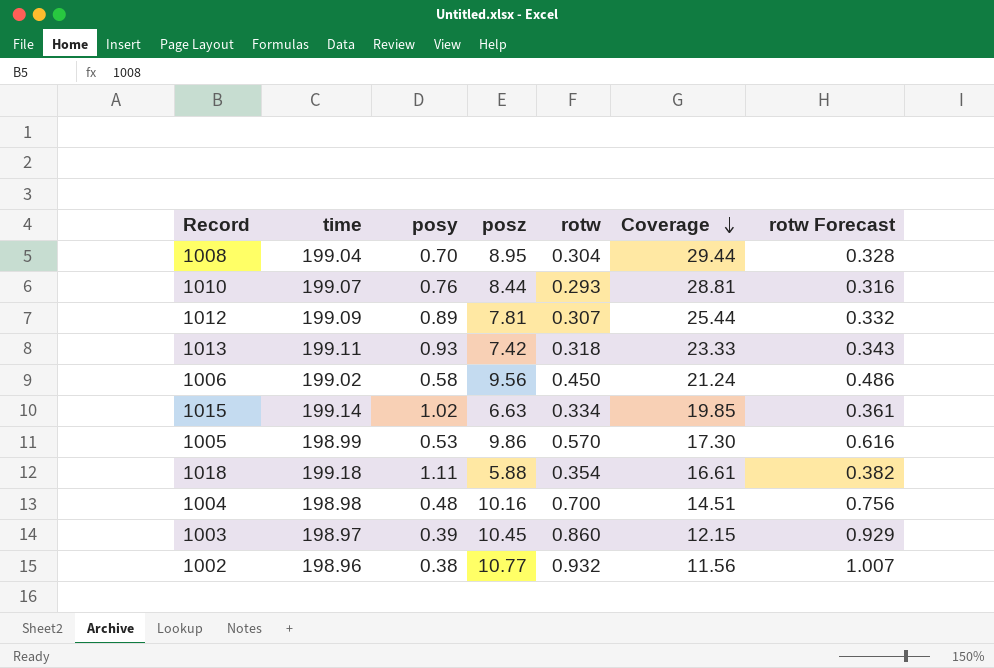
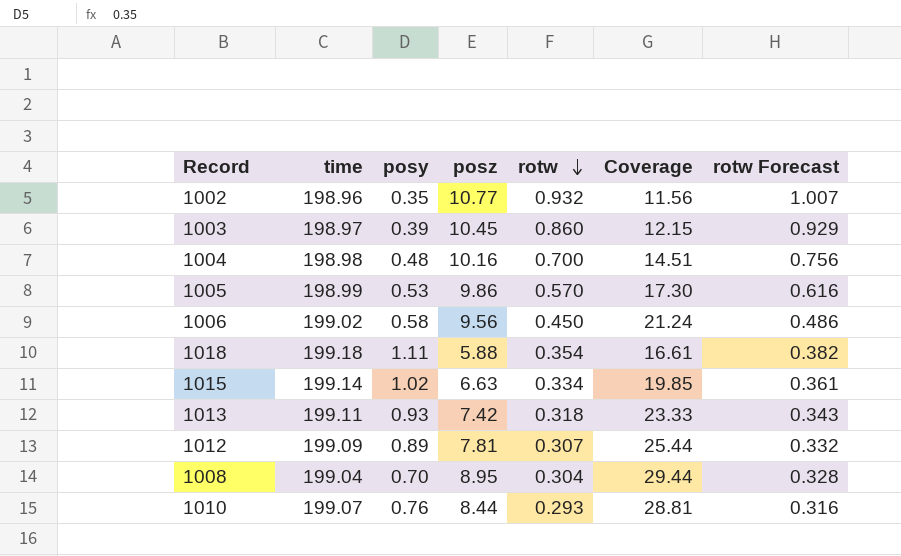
row order: Coverage descending -> rotw descending
1002 | posy: 0.38 -> 0.35

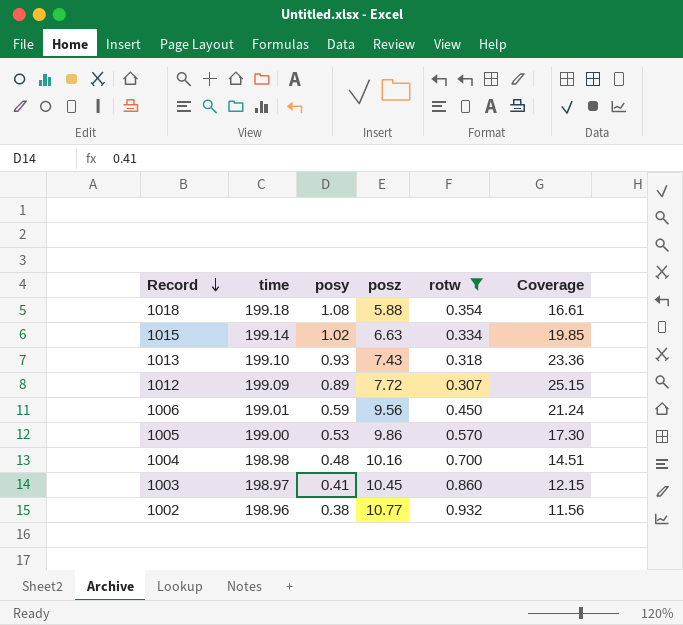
filter: none -> rotw >= 0.307
row order: rotw descending -> Record descending
column rotw Forecast | formula: [rotw] * 1.08 -> none
1018 | posy: 1.11 -> 1.08
1013 | time: 199.11 -> 199.10
1013 | posz: 7.42 -> 7.43
1013 | Coverage: 23.33 -> 23.36
1012 | posz: 7.81 -> 7.72
1012 | Coverage: 25.44 -> 25.15
1006 | time: 199.02 -> 199.01
1006 | posy: 0.58 -> 0.59
1005 | time: 198.99 -> 199.00
1003 | posy: 0.39 -> 0.41
1002 | posy: 0.35 -> 0.38

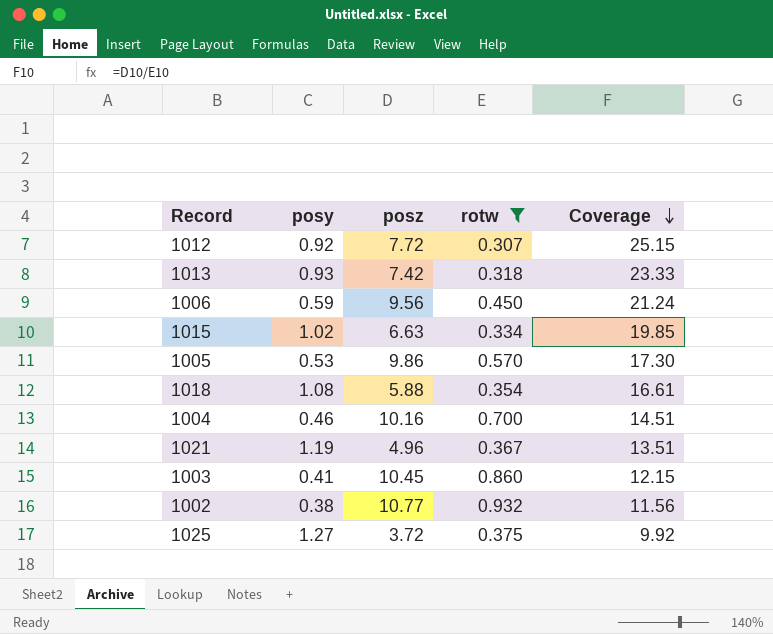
row order: Record descending -> Coverage descending
column time | position: 2 -> none
1012 | posy: 0.89 -> 0.92
1013 | posz: 7.43 -> 7.42
1013 | Coverage: 23.36 -> 23.33
1004 | posy: 0.48 -> 0.46
row 1021: none -> 1.19 | 4.96 | 0.367 | 13.51
row 1025: none -> 1.27 | 3.72 | 0.375 | 9.92

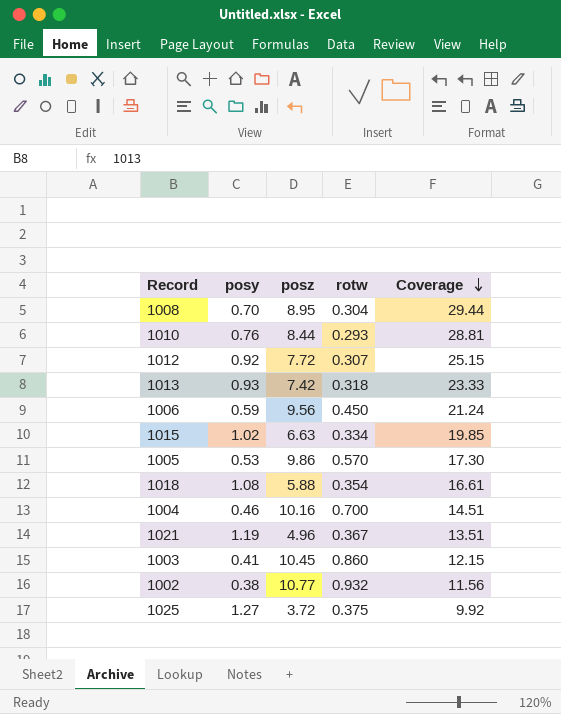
filter: rotw >= 0.307 -> none

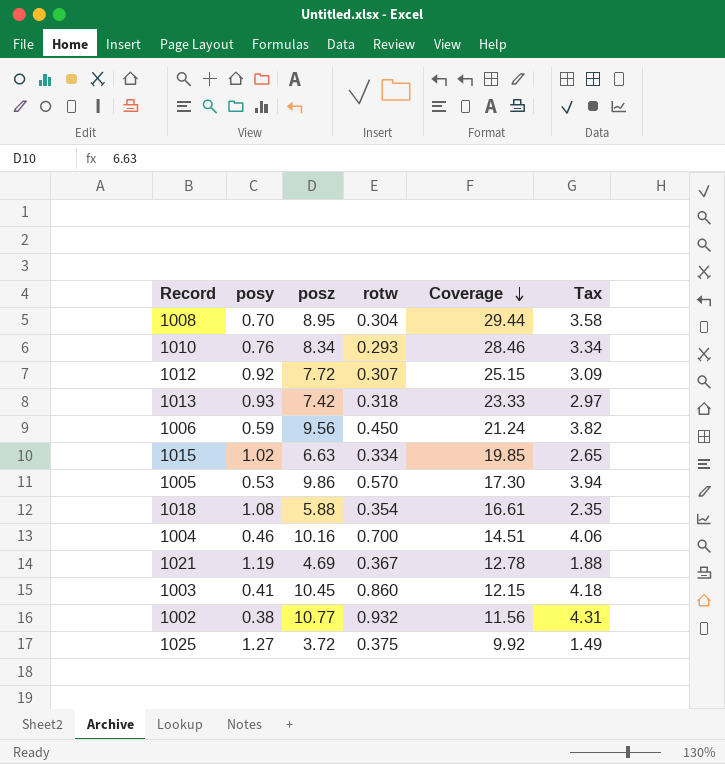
column Tax | formula: none -> [posz] * 0.4
1010 | posz: 8.44 -> 8.34
1010 | Coverage: 28.81 -> 28.46
1021 | posz: 4.96 -> 4.69
1021 | Coverage: 13.51 -> 12.78

